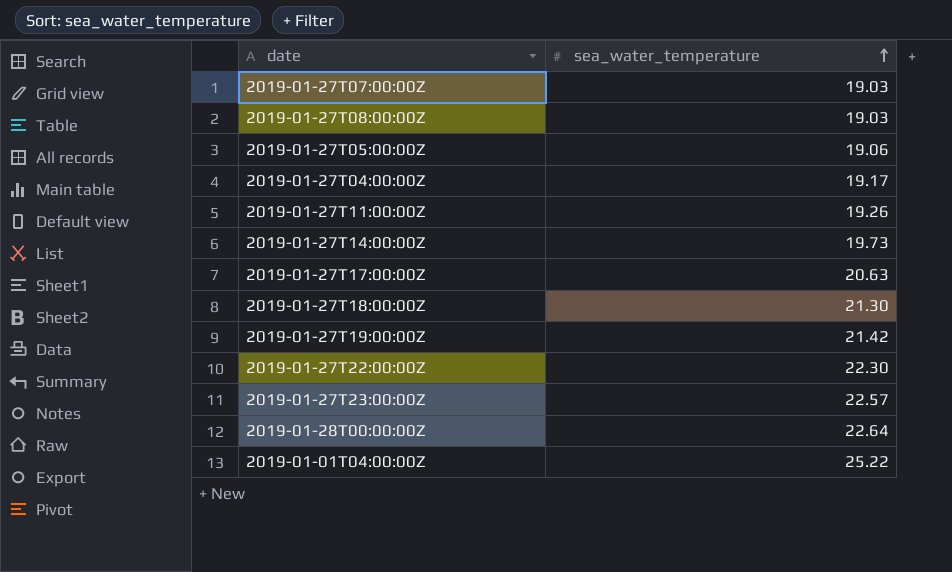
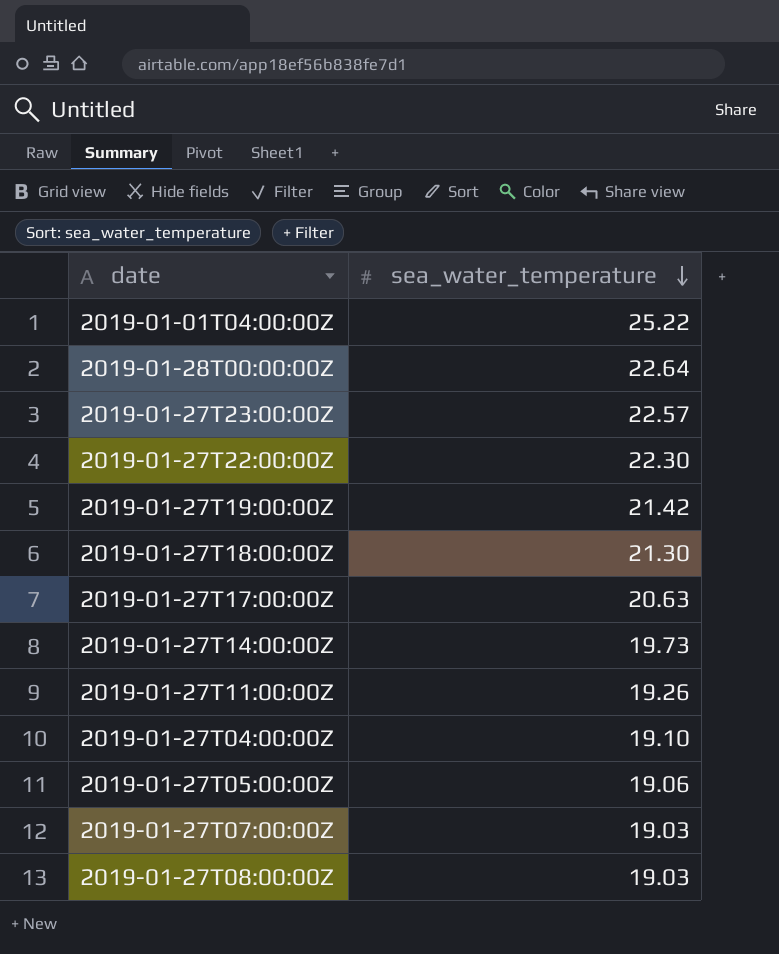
row order: sea_water_temperature ascending -> sea_water_temperature descending
2019-01-27T04:00:00Z | sea_water_temperature: 19.17 -> 19.10

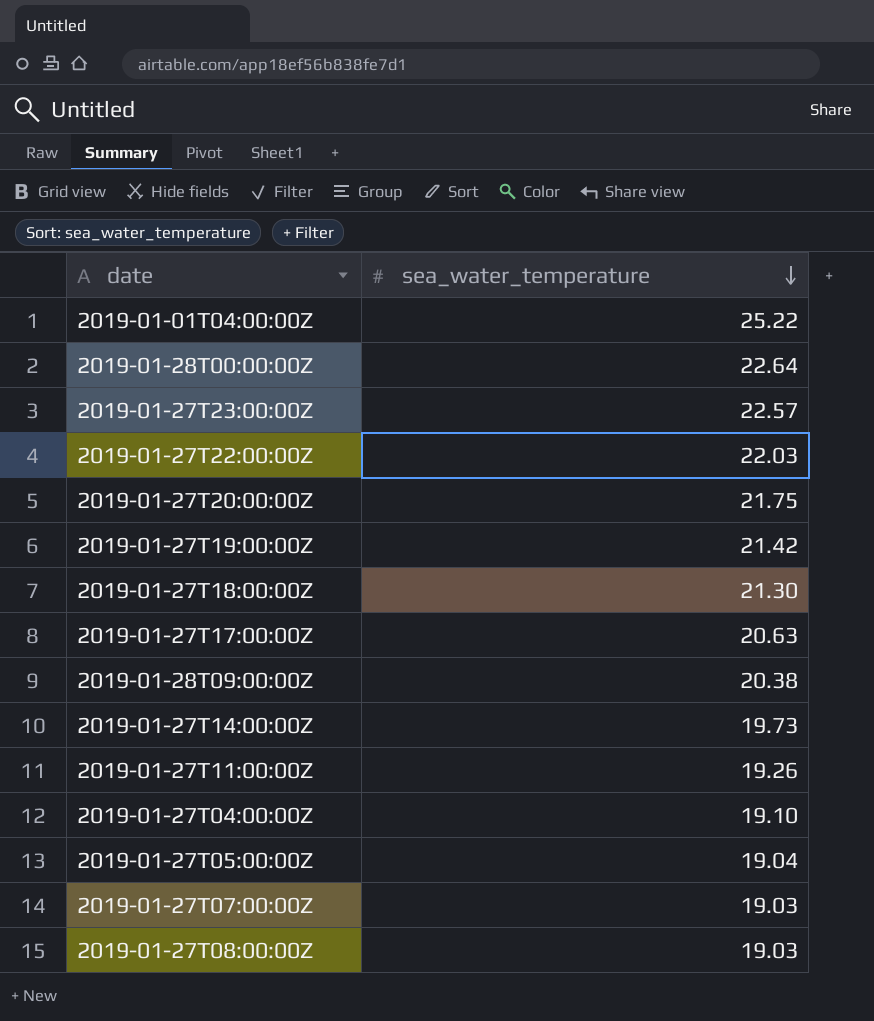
2019-01-27T22:00:00Z | sea_water_temperature: 22.30 -> 22.03
row 2019-01-27T20:00:00Z: none -> 21.75
row 2019-01-28T09:00:00Z: none -> 20.38
2019-01-27T05:00:00Z | sea_water_temperature: 19.06 -> 19.04

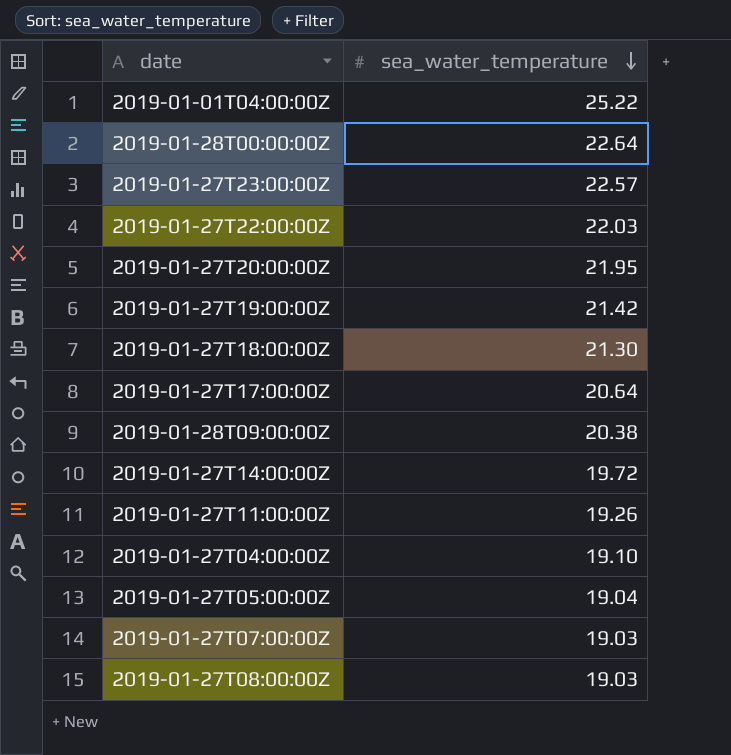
2019-01-27T20:00:00Z | sea_water_temperature: 21.75 -> 21.95
2019-01-27T17:00:00Z | sea_water_temperature: 20.63 -> 20.64
2019-01-27T14:00:00Z | sea_water_temperature: 19.73 -> 19.72

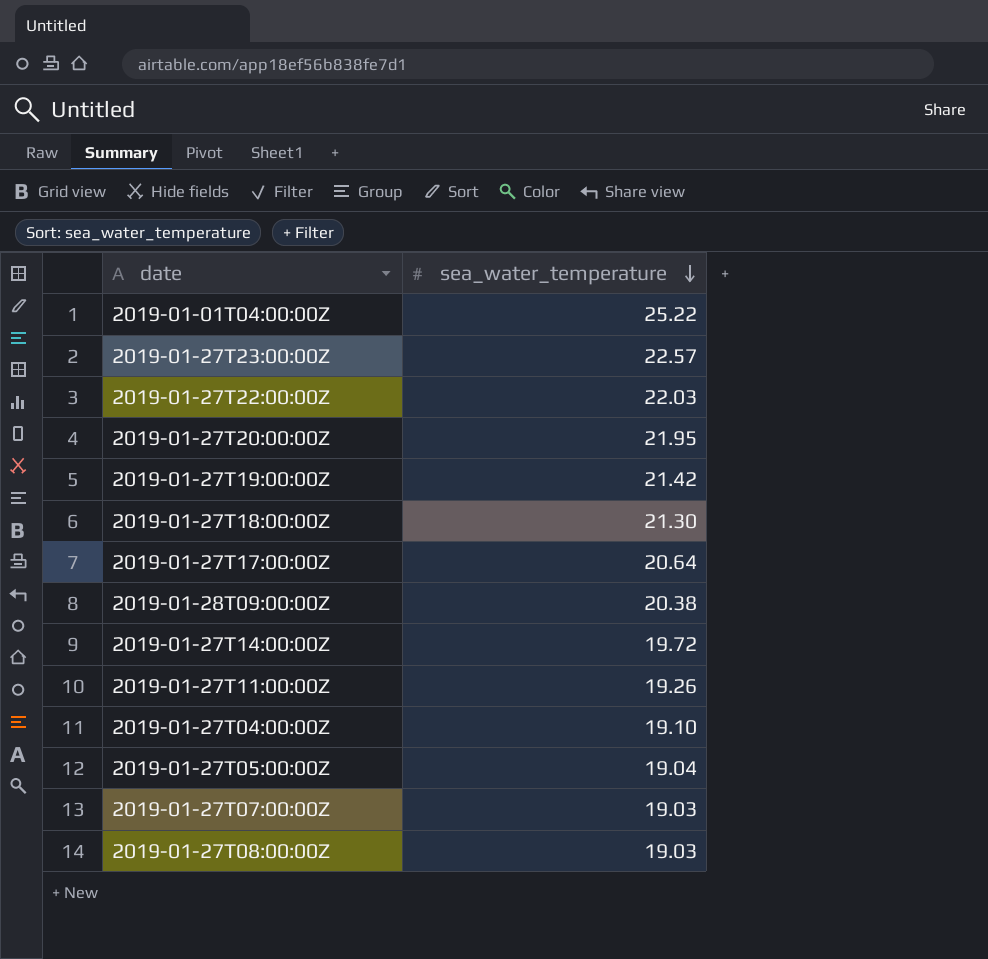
row 2019-01-28T00:00:00Z: 22.64 -> none

